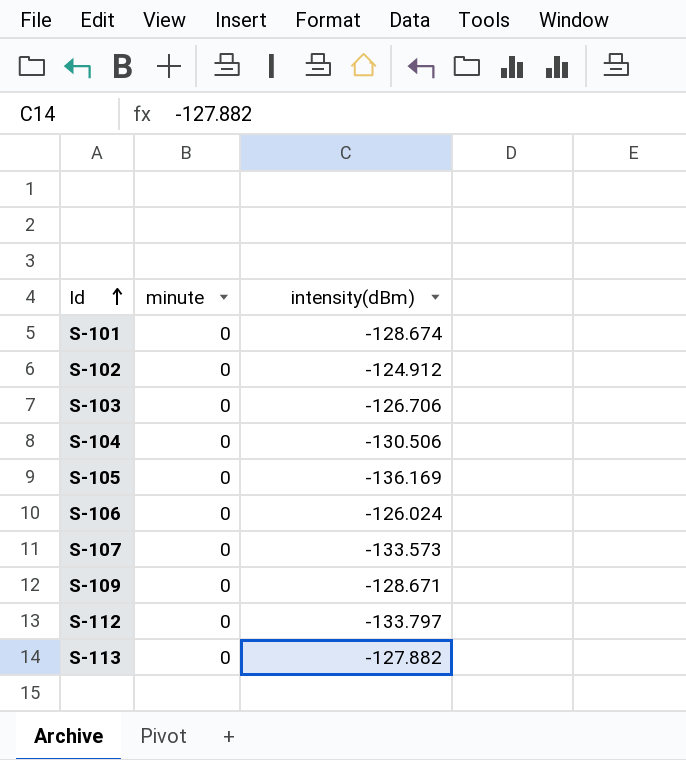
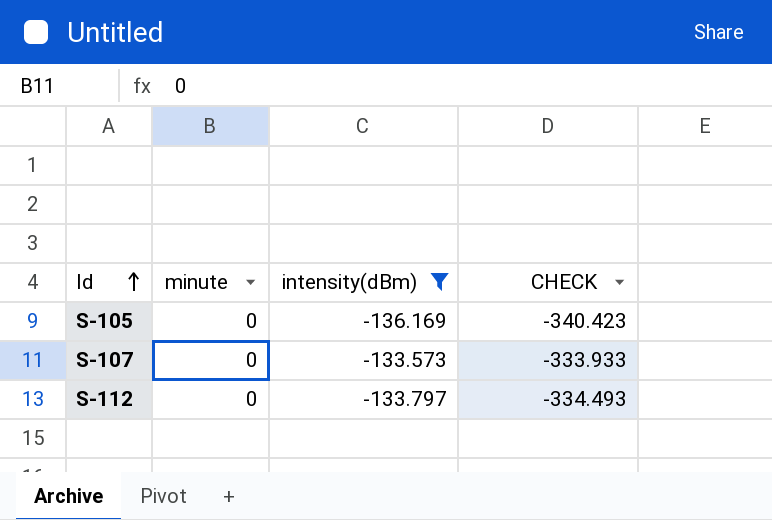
filter: none -> intensity(dBm) <= -133.573
column CHECK | formula: none -> [intensity(dBm)] * 2.5

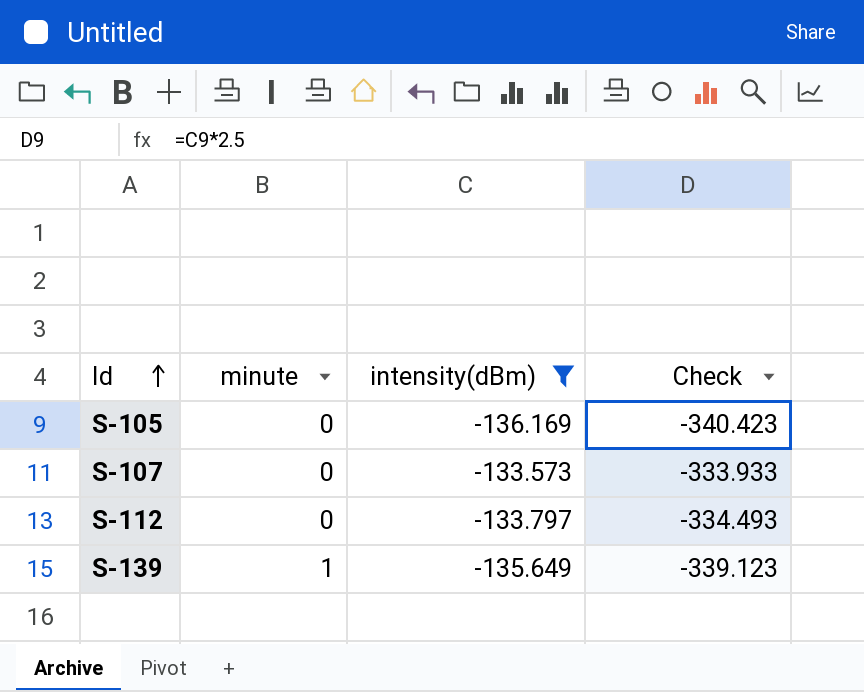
column name: CHECK -> Check
row S-139: none -> 1 | -135.649 | -339.123

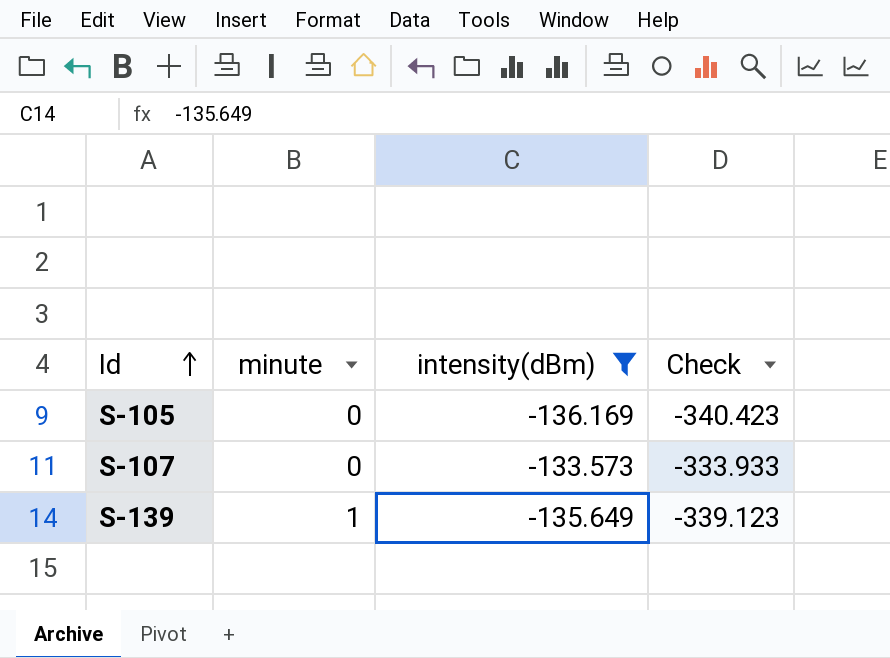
row S-112: 0 | -133.797 | -334.493 -> none

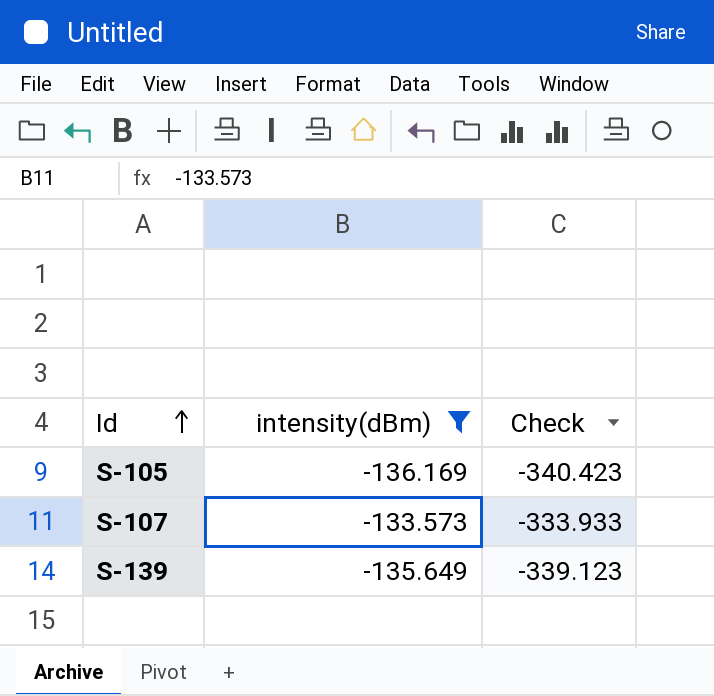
column minute | position: 2 -> none

